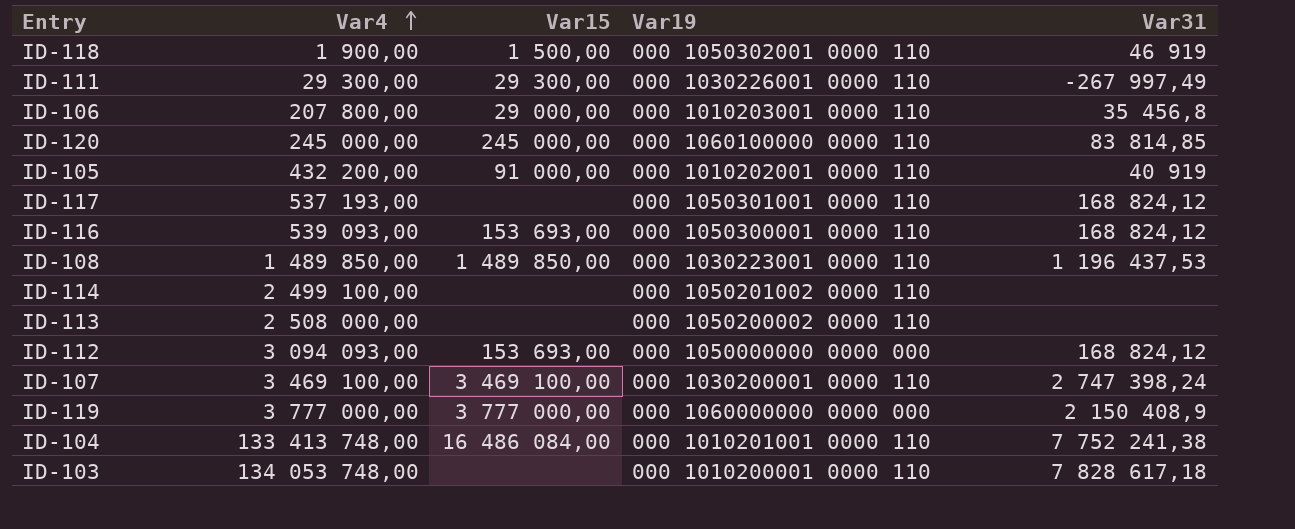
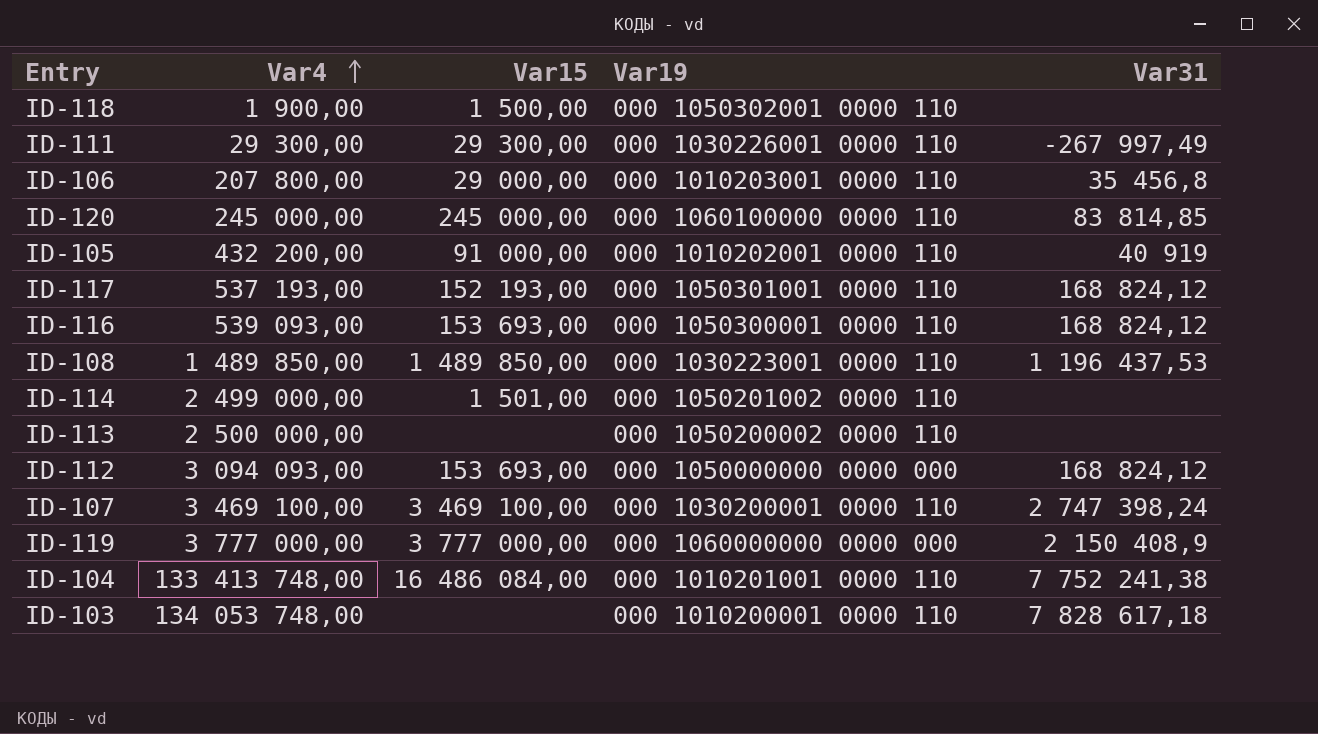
ID-118 | Var31: 46 919 -> none
ID-117 | Var15: none -> 152 193,00
ID-114 | Var4: 2 499 100,00 -> 2 499 000,00
ID-114 | Var15: none -> 1 501,00
ID-113 | Var4: 2 508 000,00 -> 2 500 000,00

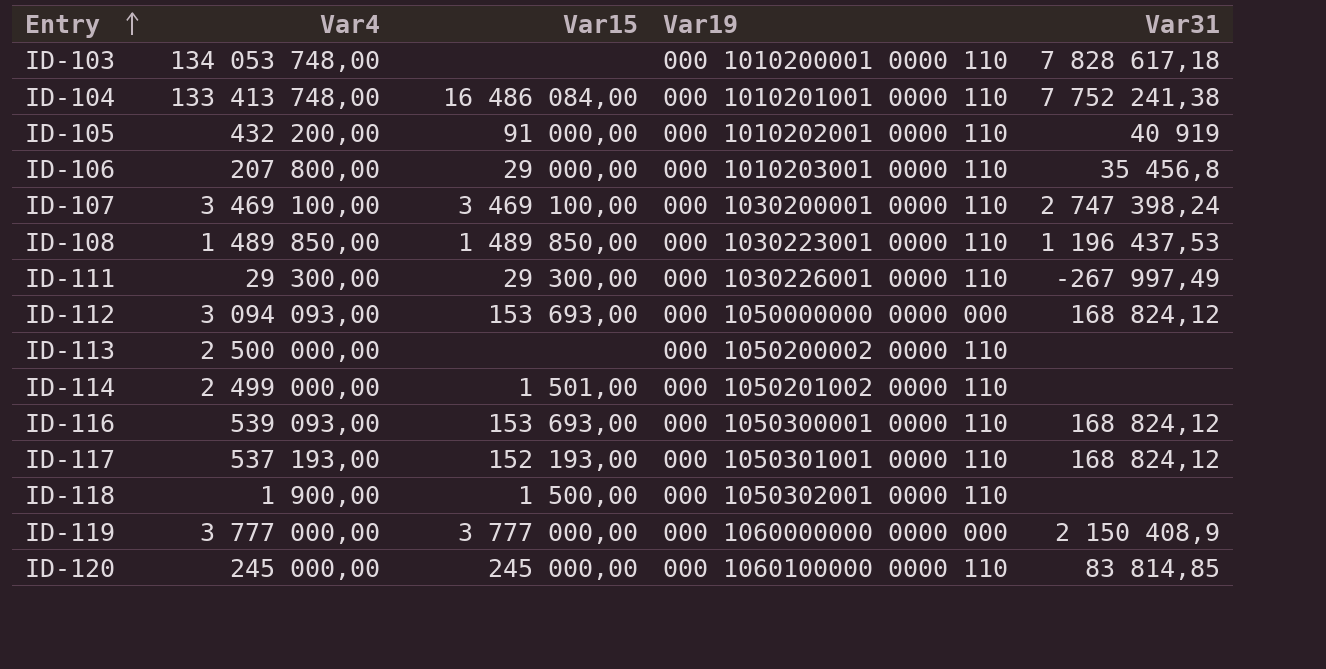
row order: Var4 ascending -> Entry ascending

